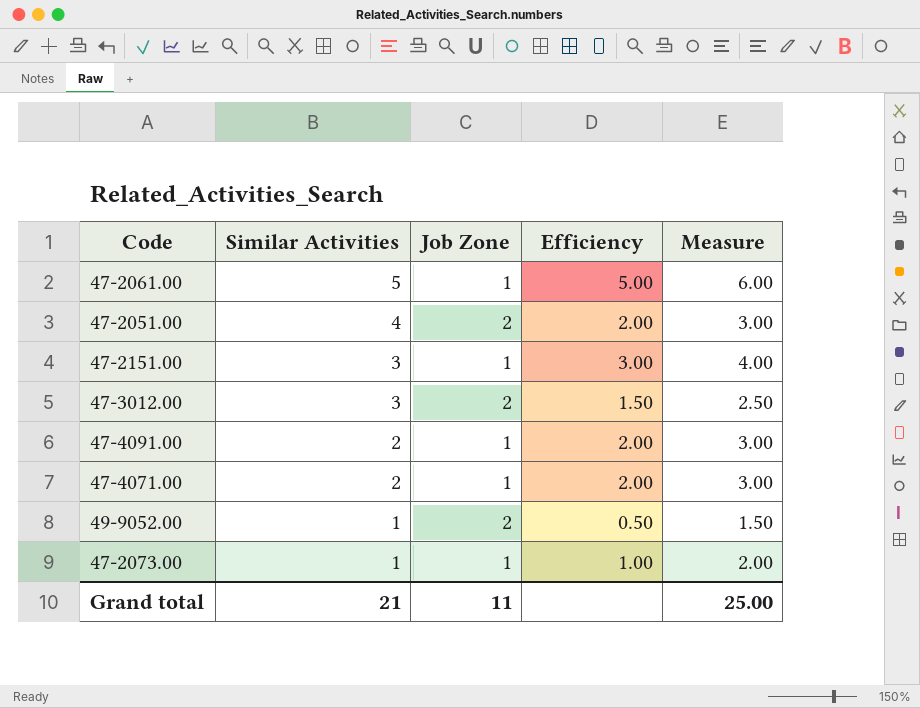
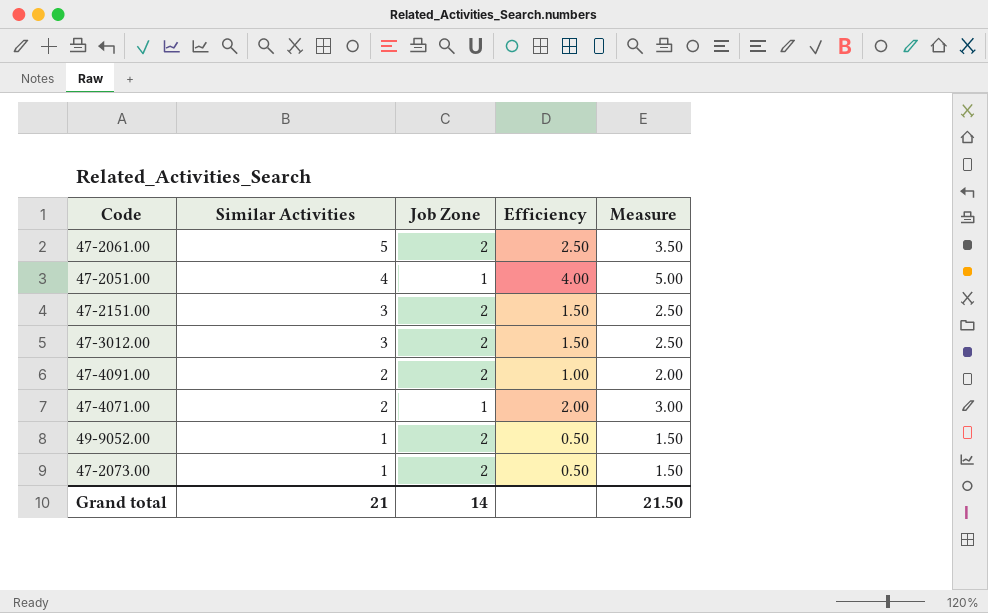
47-2061.00 | Job Zone: 1 -> 2
47-2061.00 | Efficiency: 5.00 -> 2.50
47-2061.00 | Measure: 6.00 -> 3.50
47-2051.00 | Job Zone: 2 -> 1
47-2051.00 | Efficiency: 2.00 -> 4.00
47-2051.00 | Measure: 3.00 -> 5.00
47-2151.00 | Job Zone: 1 -> 2
47-2151.00 | Efficiency: 3.00 -> 1.50
47-2151.00 | Measure: 4.00 -> 2.50
47-4091.00 | Job Zone: 1 -> 2
47-4091.00 | Efficiency: 2.00 -> 1.00
47-4091.00 | Measure: 3.00 -> 2.00
47-2073.00 | Job Zone: 1 -> 2
47-2073.00 | Efficiency: 1.00 -> 0.50
47-2073.00 | Measure: 2.00 -> 1.50
Grand total | Job Zone: 11 -> 14
Grand total | Measure: 25.00 -> 21.50

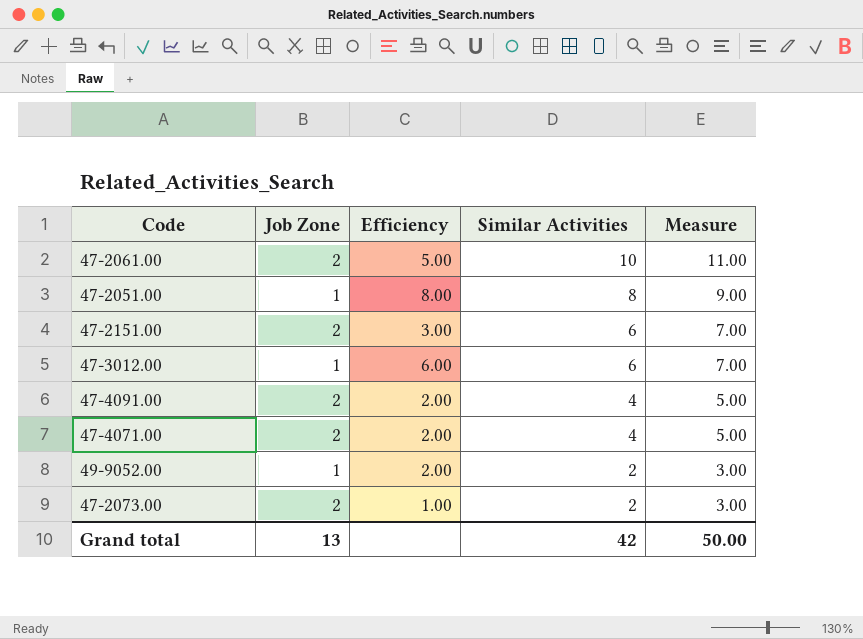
column Similar Activities | position: 2 -> 4
column Measure | formula: [Efficiency] + 1 -> [Similar Activities] + 1
47-2061.00 | Efficiency: 2.50 -> 5.00
47-2061.00 | Similar Activities: 5 -> 10
47-2051.00 | Efficiency: 4.00 -> 8.00
47-2051.00 | Similar Activities: 4 -> 8
47-2151.00 | Efficiency: 1.50 -> 3.00
47-2151.00 | Similar Activities: 3 -> 6
47-3012.00 | Job Zone: 2 -> 1
47-3012.00 | Efficiency: 1.50 -> 6.00
47-3012.00 | Similar Activities: 3 -> 6
47-4091.00 | Efficiency: 1.00 -> 2.00
47-4091.00 | Similar Activities: 2 -> 4
47-4071.00 | Job Zone: 1 -> 2
47-4071.00 | Similar Activities: 2 -> 4
49-9052.00 | Job Zone: 2 -> 1
49-9052.00 | Efficiency: 0.50 -> 2.00
49-9052.00 | Similar Activities: 1 -> 2
47-2073.00 | Efficiency: 0.50 -> 1.00
47-2073.00 | Similar Activities: 1 -> 2
Grand total | Job Zone: 14 -> 13
Grand total | Similar Activities: 21 -> 42
Grand total | Measure: 21.50 -> 50.00

